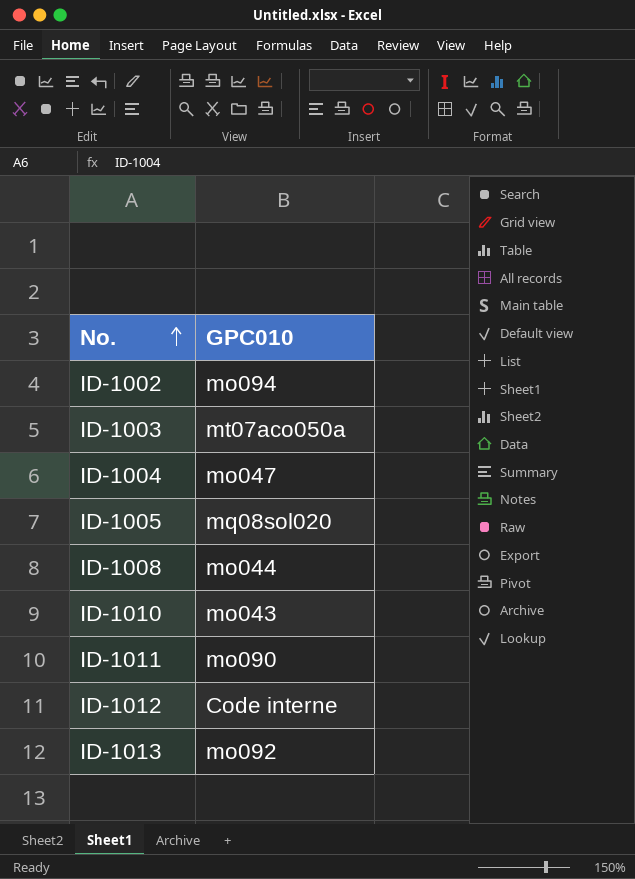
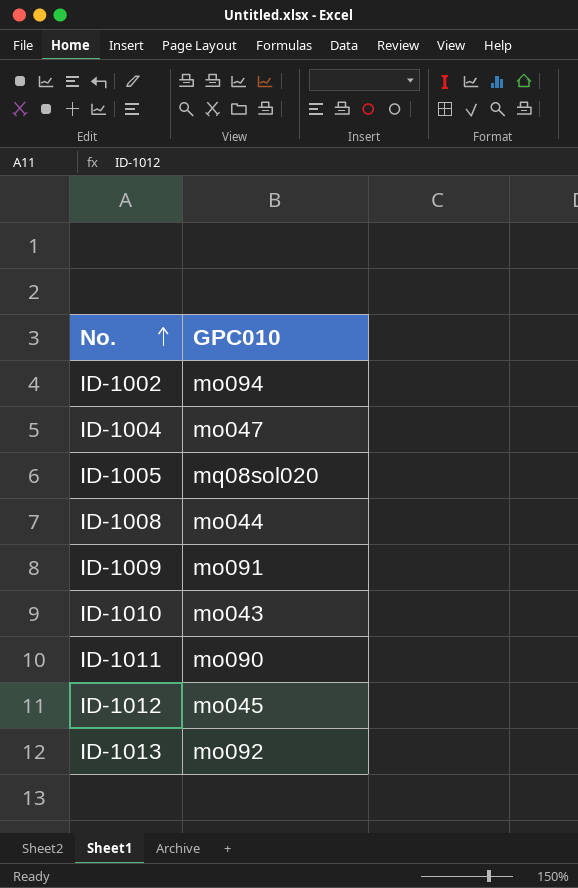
row ID-1003: mt07aco050a -> none
row ID-1009: none -> mo091
ID-1012 | GPC010: Code interne -> mo045

